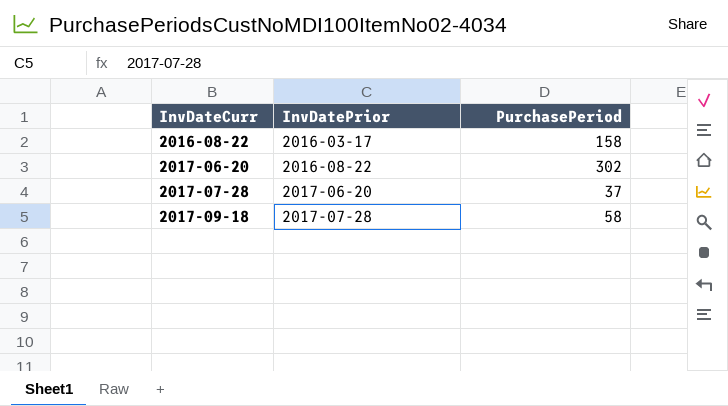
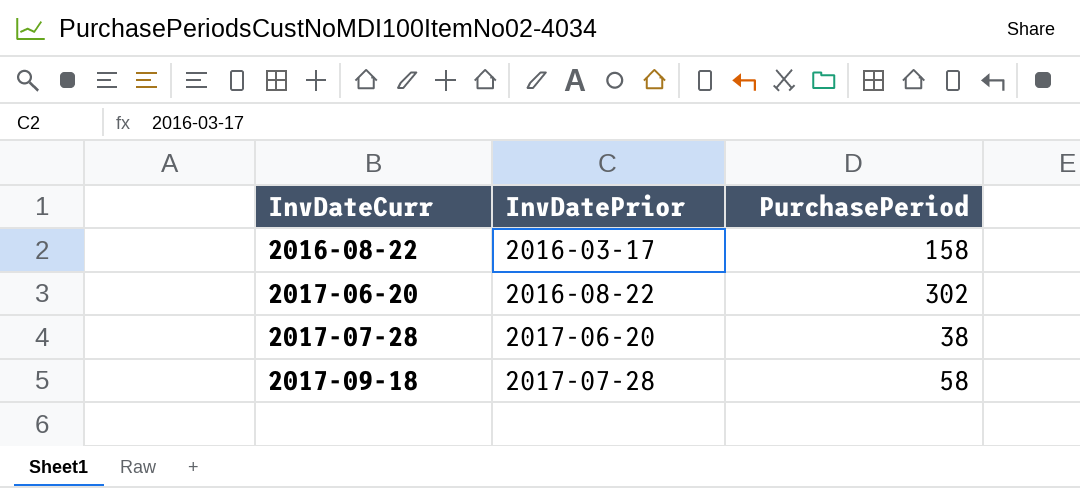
2017-07-28 | PurchasePeriod: 37 -> 38

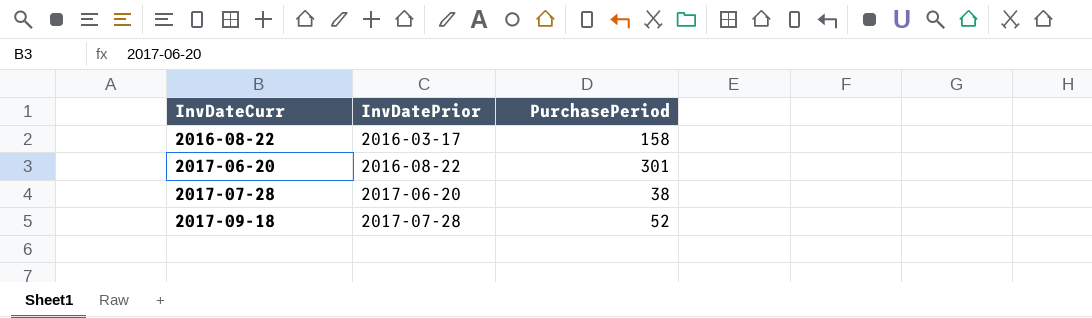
2017-06-20 | PurchasePeriod: 302 -> 301
2017-09-18 | PurchasePeriod: 58 -> 52

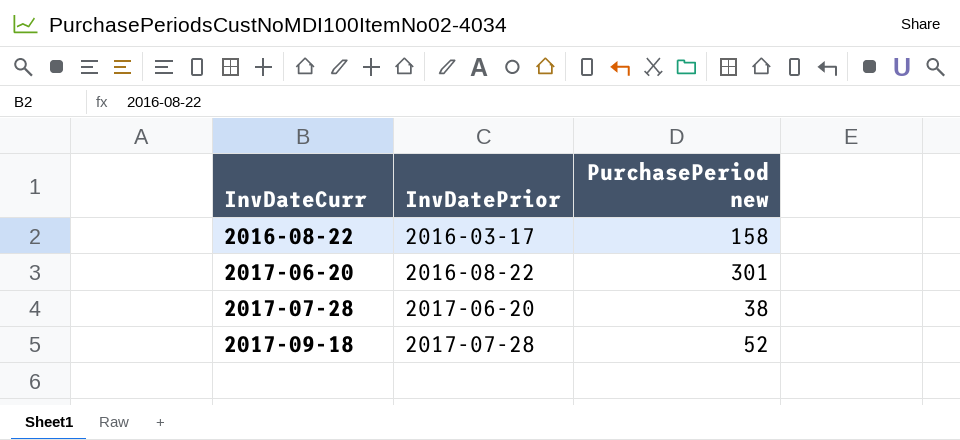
column name: PurchasePeriod -> PurchasePeriod new

